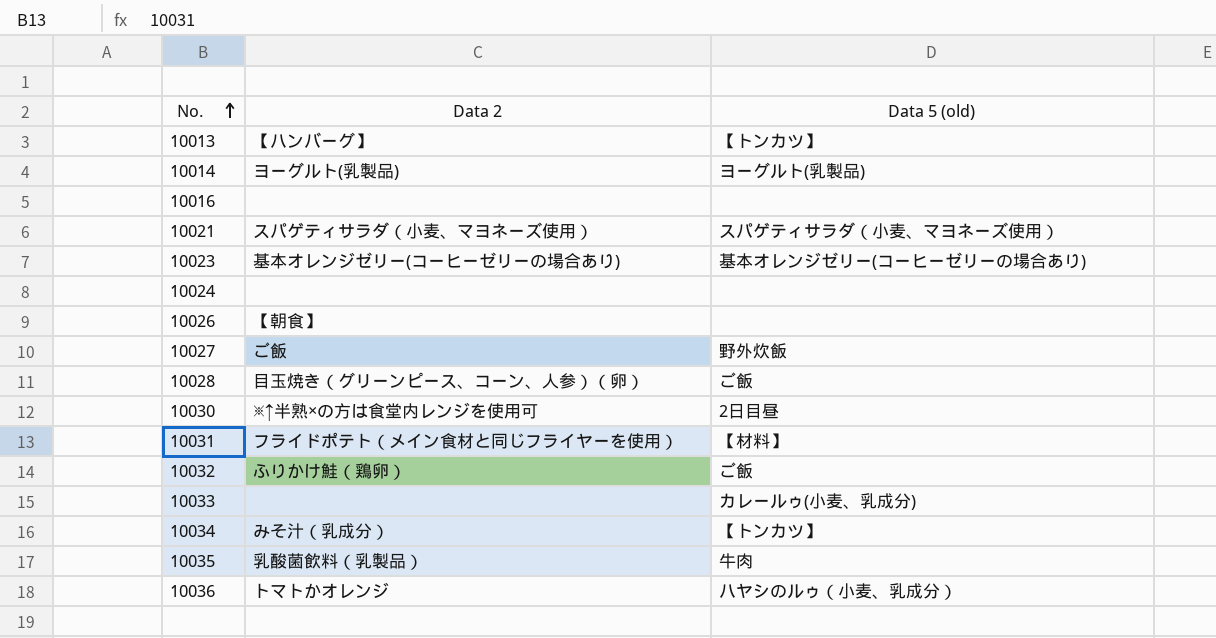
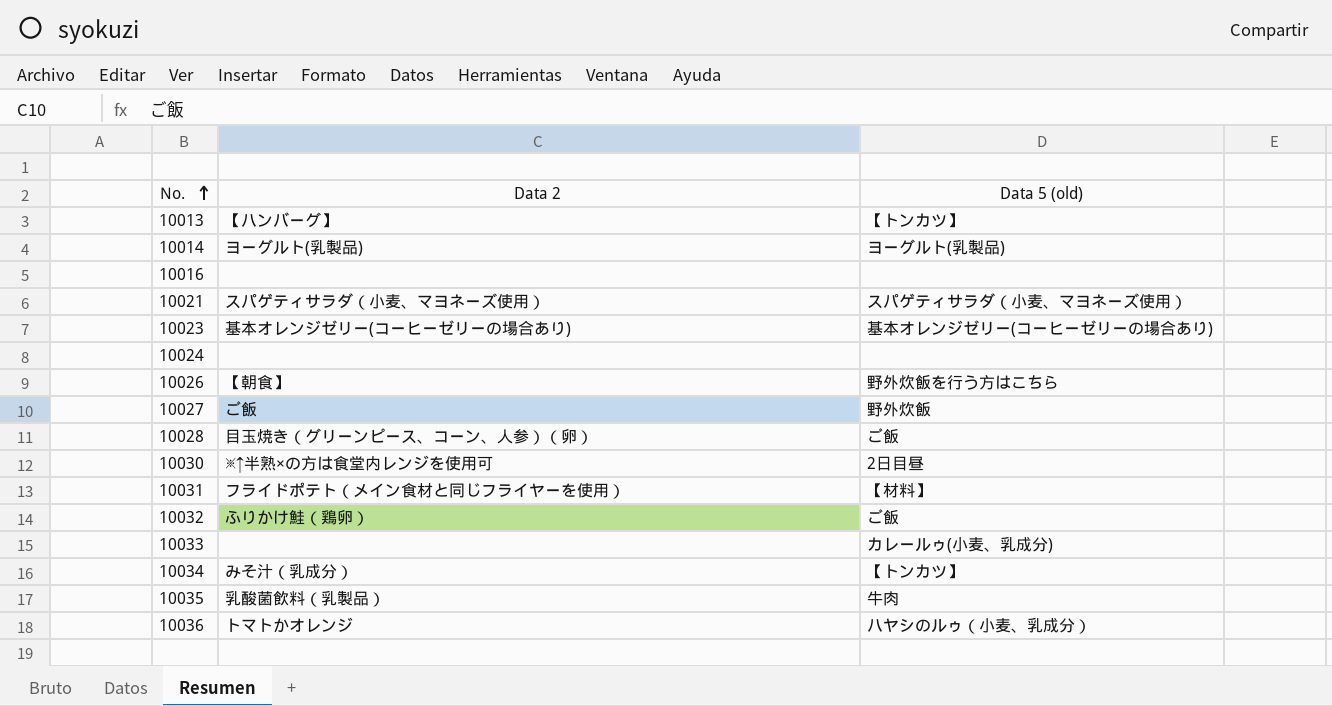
10026 | Data 5 (old): none -> 野外炊飯を行う方はこちら

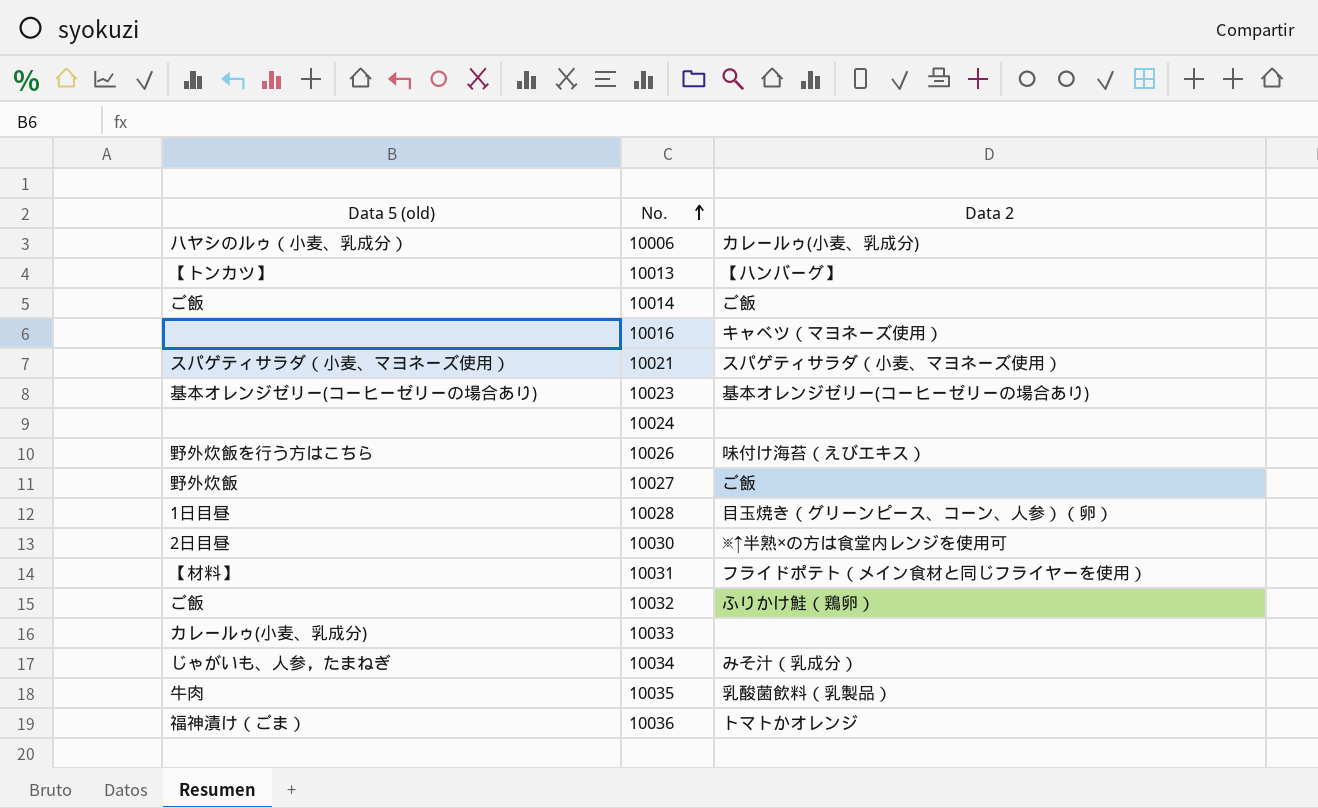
column Data 5 (old) | position: 3 -> 1
row 10006: none -> ハヤシのルゥ（小麦、乳成分） | カレールゥ(小麦、乳成分)
10014 | Data 5 (old): ヨーグルト(乳製品) -> ご飯
10014 | Data 2: ヨーグルト(乳製品) -> ご飯
10016 | Data 2: none -> キャベツ（マヨネーズ使用）
10026 | Data 2: 【朝食】 -> 味付け海苔（えびエキス）
10028 | Data 5 (old): ご飯 -> 1日目昼
10034 | Data 5 (old): 【トンカツ】 -> じゃがいも、人参，たまねぎ
10036 | Data 5 (old): ハヤシのルゥ（小麦、乳成分） -> 福神漬け（ごま）

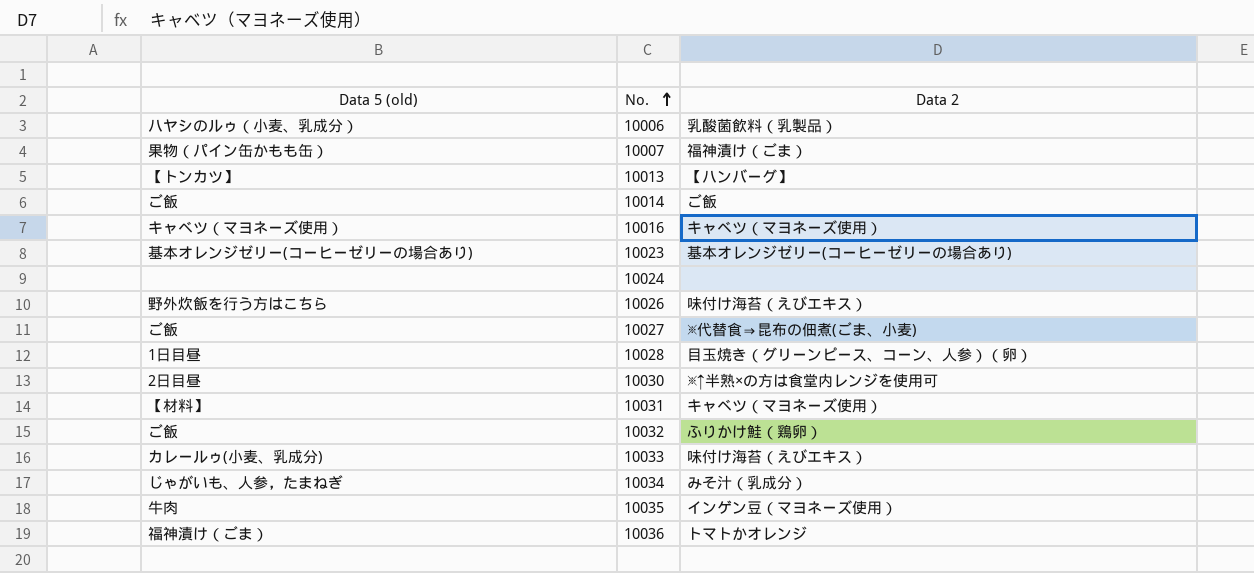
row 10021: スパゲティサラダ（小麦、マヨネーズ使用） | スパゲティサラダ（小麦、マヨネーズ使用） -> none
10006 | Data 2: カレールゥ(小麦、乳成分) -> 乳酸菌飲料（乳製品）
row 10007: none -> 果物（パイン缶かもも缶） | 福神漬け（ごま）
10016 | Data 5 (old): none -> キャベツ（マヨネーズ使用）
10027 | Data 5 (old): 野外炊飯 -> ご飯
10027 | Data 2: ご飯 -> ※代替食⇒昆布の佃煮(ごま、小麦)
10031 | Data 2: フライドポテト（メイン食材と同じフライヤーを使用） -> キャベツ（マヨネーズ使用）
10033 | Data 2: none -> 味付け海苔（えびエキス）
10035 | Data 2: 乳酸菌飲料（乳製品） -> インゲン豆（マヨネーズ使用）

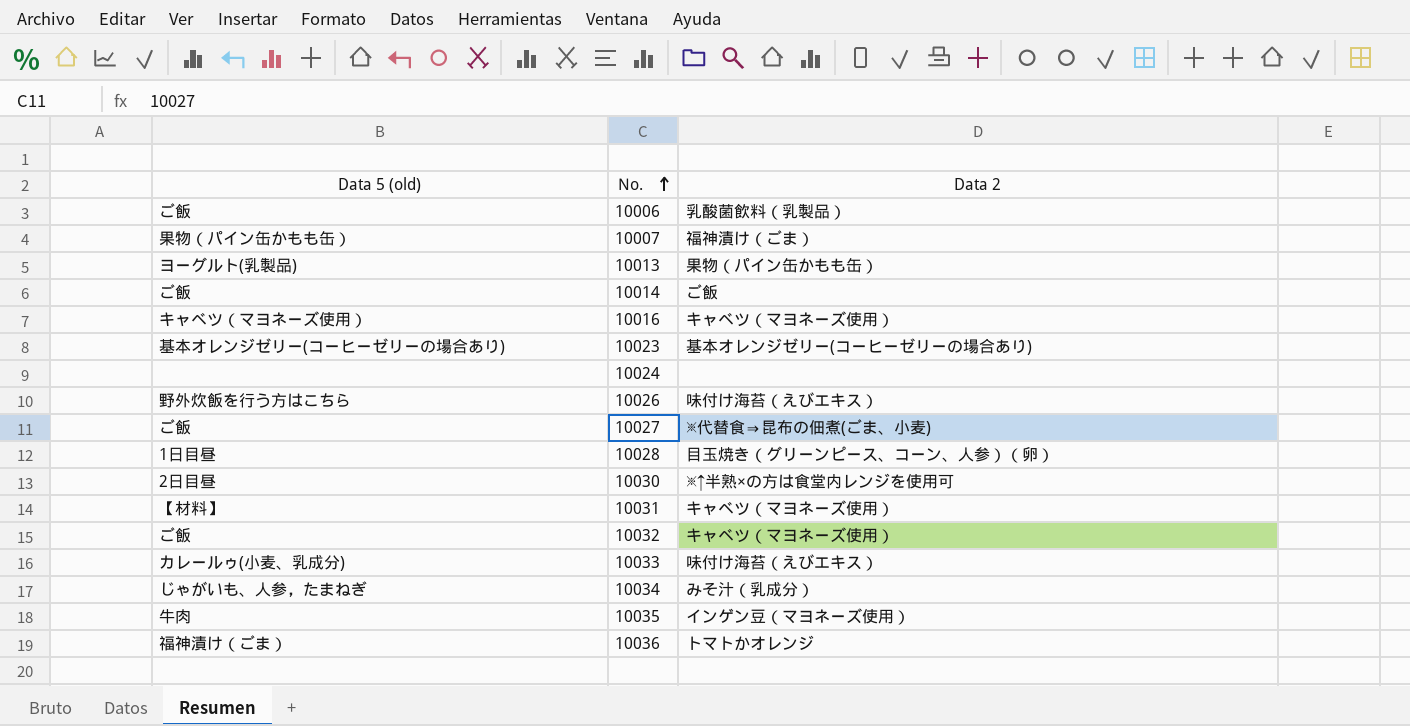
10006 | Data 5 (old): ハヤシのルゥ（小麦、乳成分） -> ご飯
10013 | Data 5 (old): 【トンカツ】 -> ヨーグルト(乳製品)
10013 | Data 2: 【ハンバーグ】 -> 果物（パイン缶かもも缶）
10032 | Data 2: ふりかけ鮭（鶏卵） -> キャベツ（マヨネーズ使用）

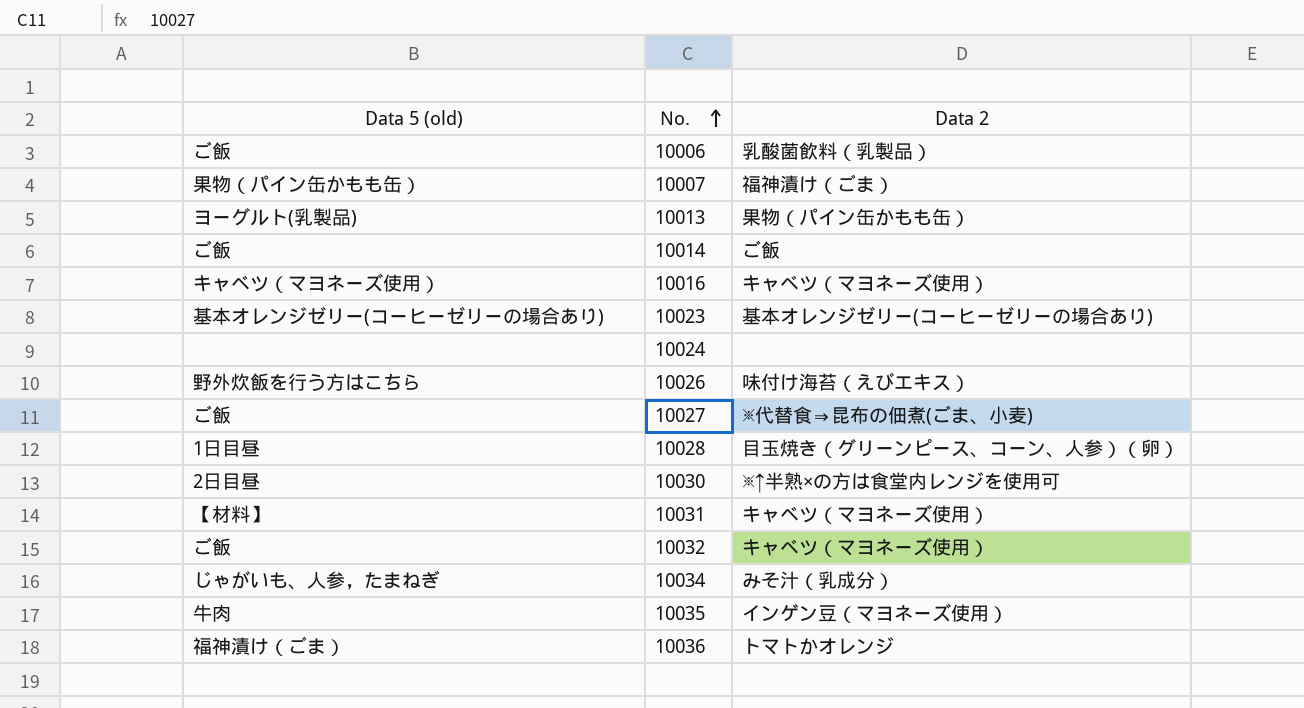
row 10033: カレールゥ(小麦、乳成分) | 味付け海苔（えびエキス） -> none

